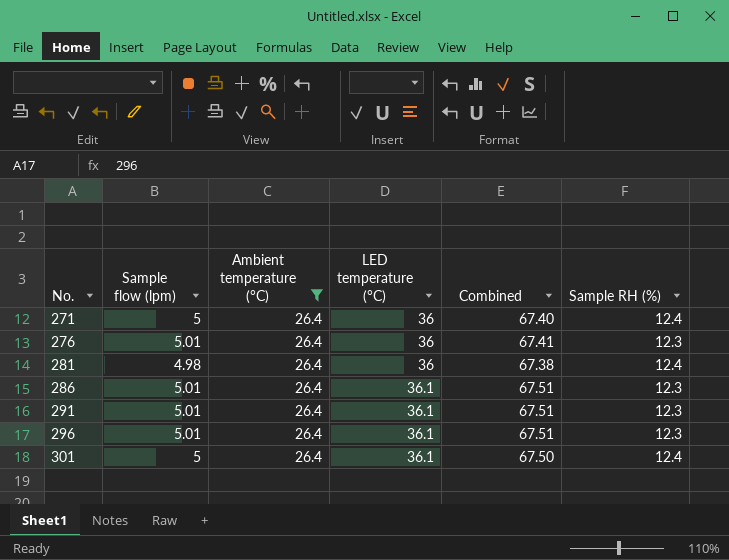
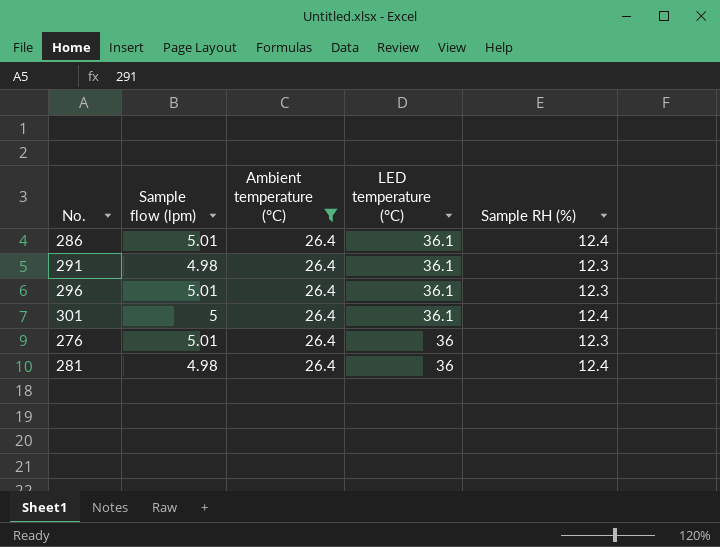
row order: No. ascending -> LED temperature (°C) descending
column Combined | formula: [Sample flow (lpm)] + [Ambient temperature (°C)] + [LED temperature (°C)] -> none
row 271: 5 | 26.4 | 36 | 67.40 | 12.4 -> none
286 | Sample RH (%): 12.3 -> 12.4
291 | Sample flow (lpm): 5.01 -> 4.98

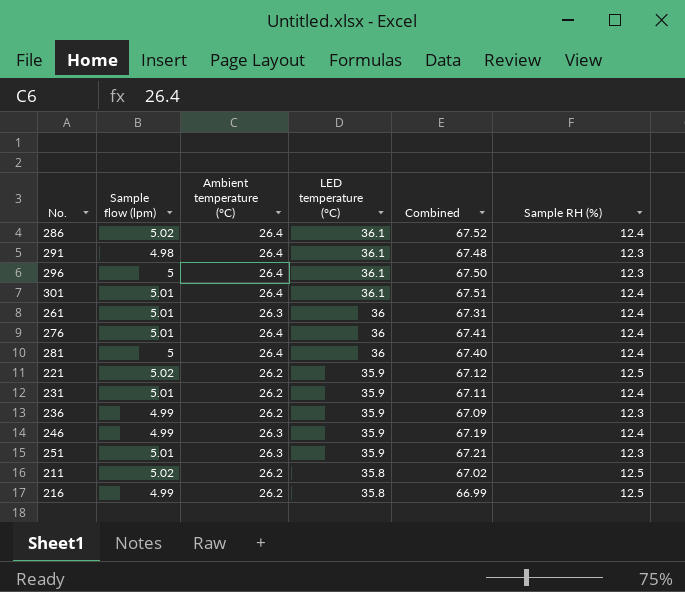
filter: Ambient temperature (°C) = 26.4 -> none
column Combined | formula: none -> [Sample flow (lpm)] + [Ambient temperature (°C)] + [LED temperature (°C)]
286 | Sample flow (lpm): 5.01 -> 5.02
296 | Sample flow (lpm): 5.01 -> 5
301 | Sample flow (lpm): 5 -> 5.01
276 | Sample RH (%): 12.3 -> 12.4
281 | Sample flow (lpm): 4.98 -> 5

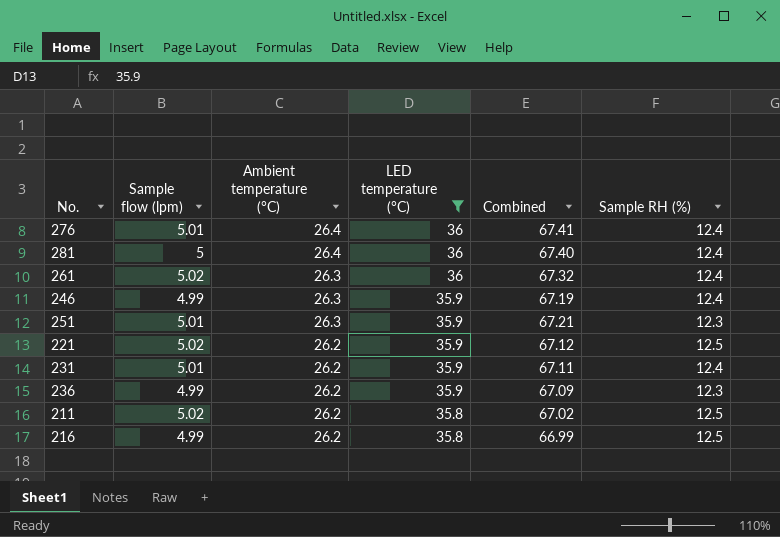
filter: none -> LED temperature (°C) != 36.1
row order: LED temperature (°C) descending -> Ambient temperature (°C) descending
261 | Sample flow (lpm): 5.01 -> 5.02
261 | Combined: 67.31 -> 67.32

